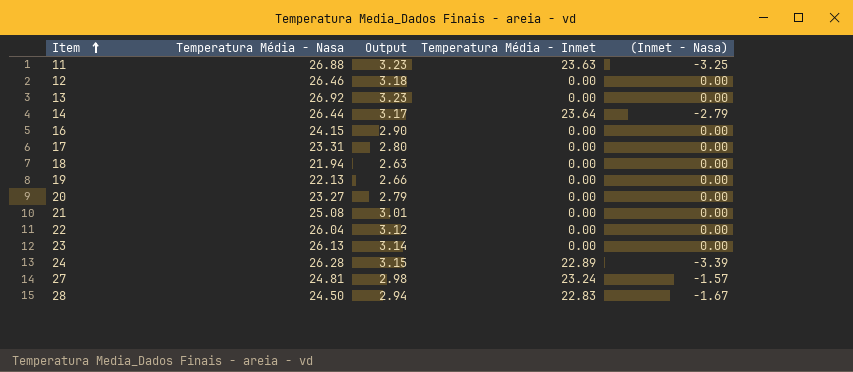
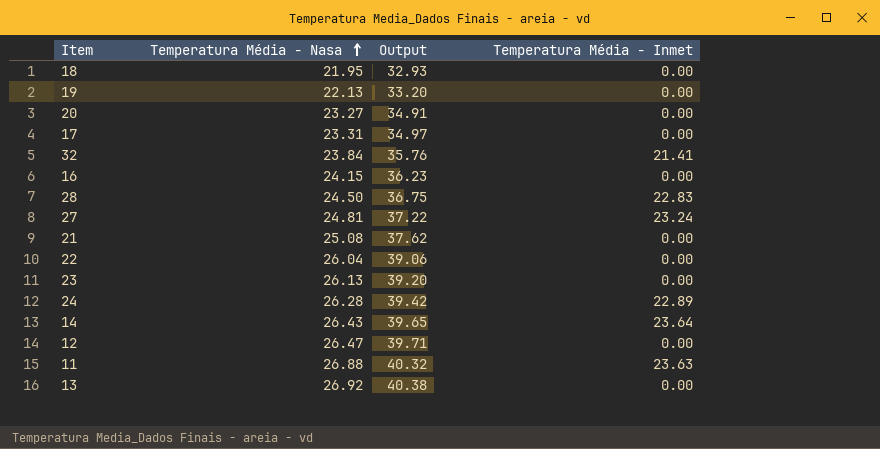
row order: Item ascending -> Temperatura Média - Nasa ascending
column (Inmet - Nasa) | position: 5 -> none
column Output | formula: [Temperatura Média - Nasa] * 0.12 -> [Temperatura Média - Nasa] * 1.5
18 | Temperatura Média - Nasa: 21.94 -> 21.95
row 32: none -> 23.84 | 35.76 | 21.41
14 | Temperatura Média - Nasa: 26.44 -> 26.43
12 | Temperatura Média - Nasa: 26.46 -> 26.47

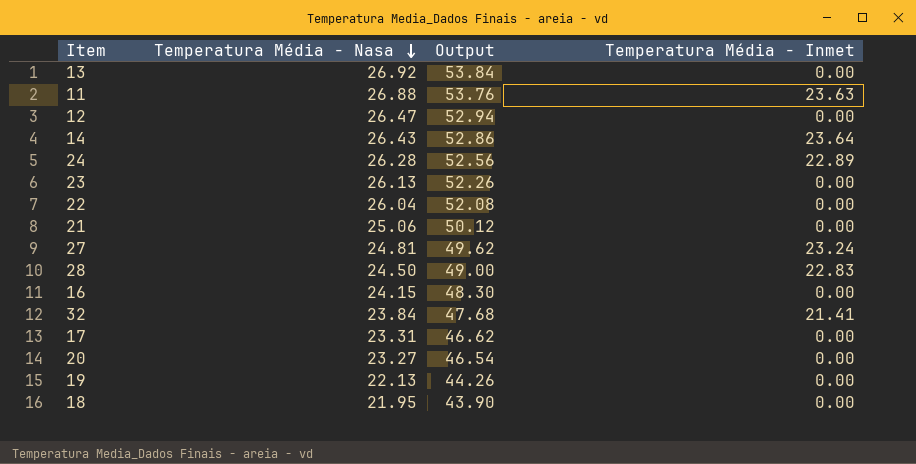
row order: Temperatura Média - Nasa ascending -> Temperatura Média - Nasa descending
column Output | formula: [Temperatura Média - Nasa] * 1.5 -> [Temperatura Média - Nasa] * 2
21 | Temperatura Média - Nasa: 25.08 -> 25.06

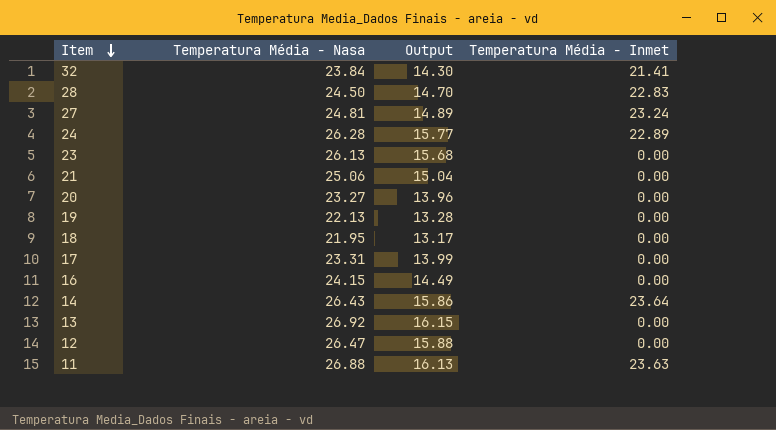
row order: Temperatura Média - Nasa descending -> Item descending
column Output | formula: [Temperatura Média - Nasa] * 2 -> [Temperatura Média - Nasa] * 0.6
row 22: 26.04 | 52.08 | 0.00 -> none

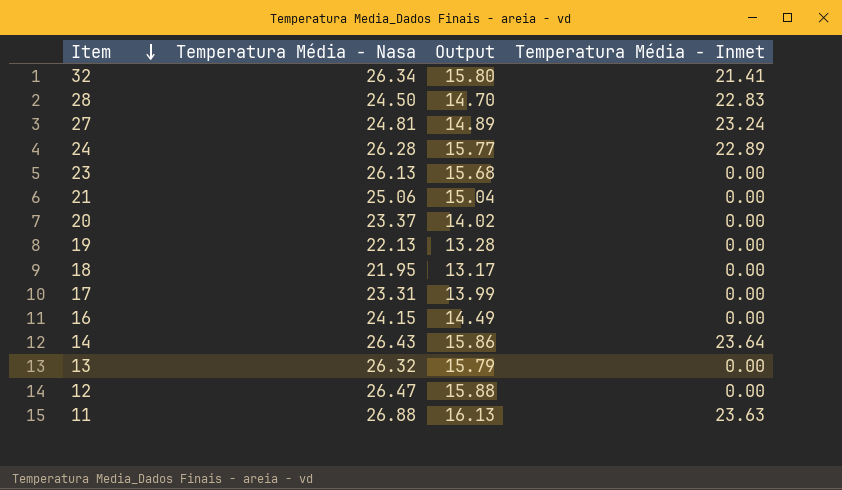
32 | Temperatura Média - Nasa: 23.84 -> 26.34
32 | Output: 14.30 -> 15.80
20 | Temperatura Média - Nasa: 23.27 -> 23.37
20 | Output: 13.96 -> 14.02
13 | Temperatura Média - Nasa: 26.92 -> 26.32
13 | Output: 16.15 -> 15.79

